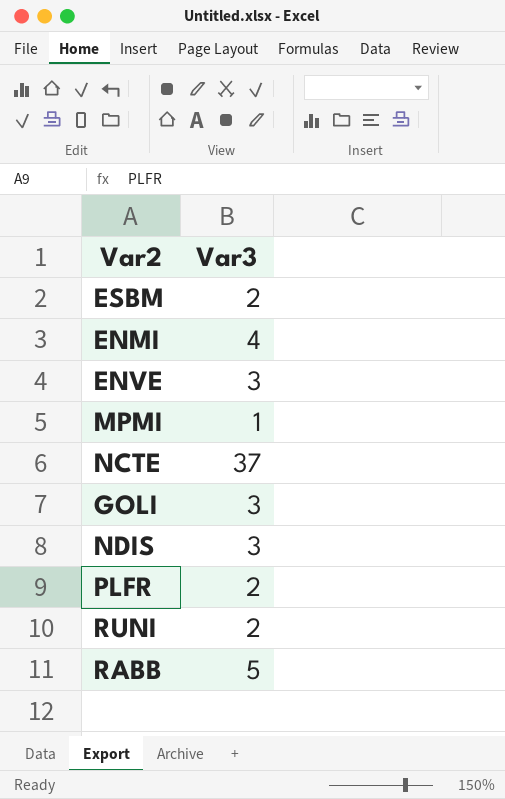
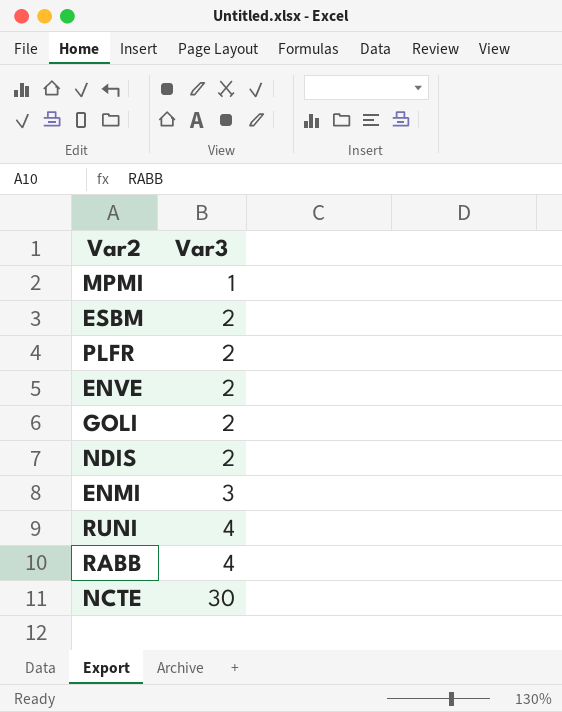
row order: none -> Var3 ascending
ENVE | Var3: 3 -> 2
GOLI | Var3: 3 -> 2
NDIS | Var3: 3 -> 2
ENMI | Var3: 4 -> 3
RUNI | Var3: 2 -> 4
RABB | Var3: 5 -> 4
NCTE | Var3: 37 -> 30

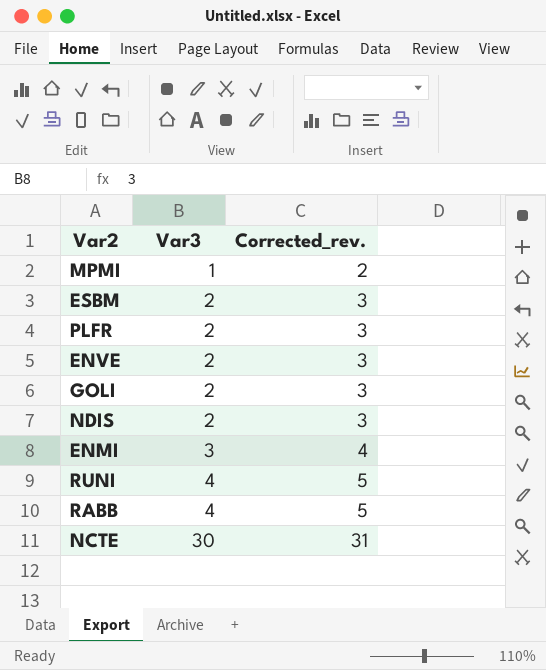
column Corrected_rev. | formula: none -> [Var3] + 1

